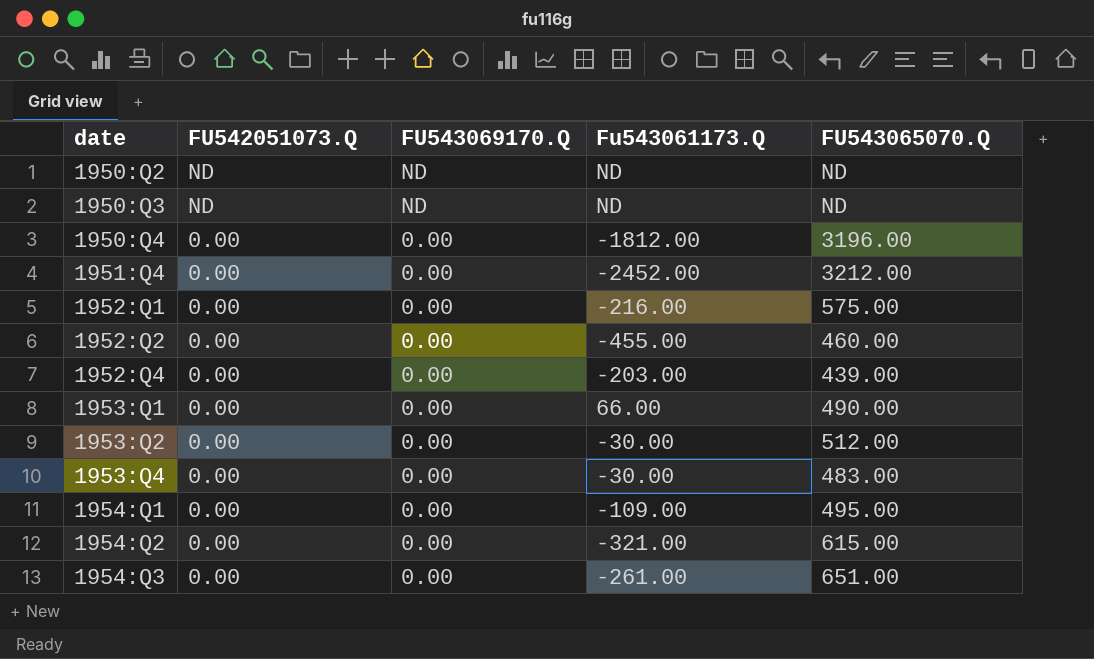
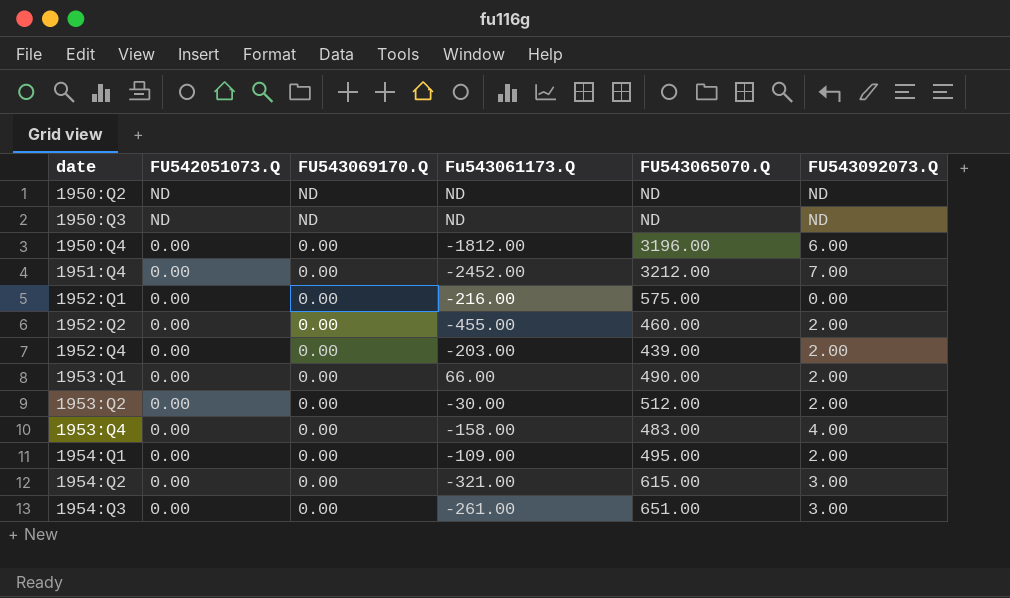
column FU543092073.Q | position: none -> 6
1953:Q4 | Fu543061173.Q: -30.00 -> -158.00

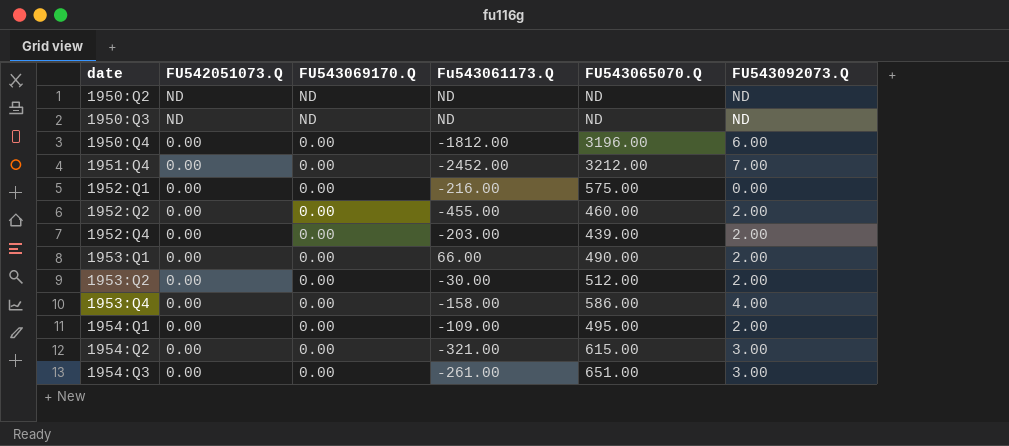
1953:Q4 | FU543065070.Q: 483.00 -> 586.00

